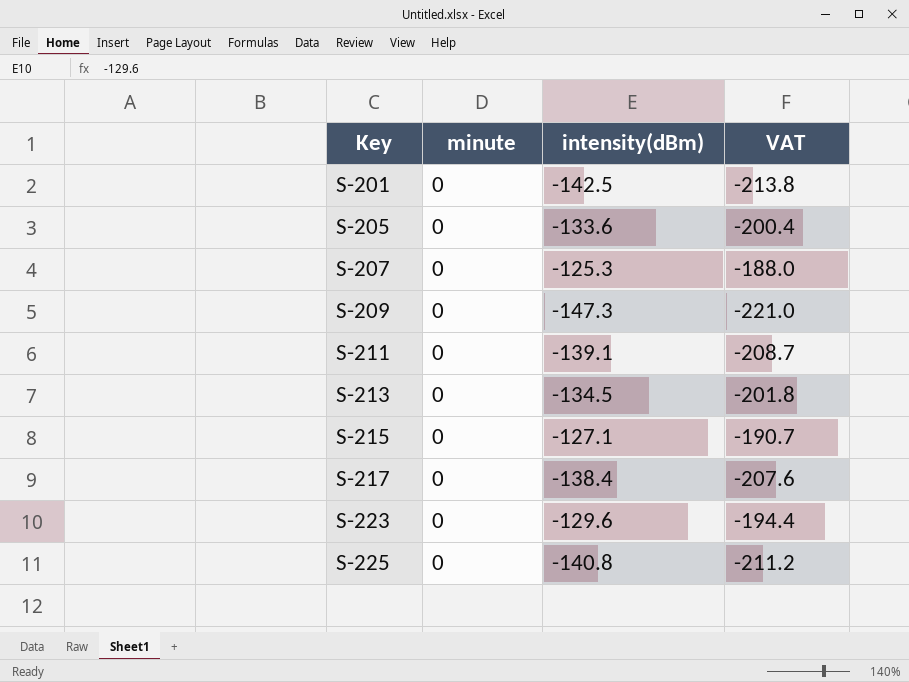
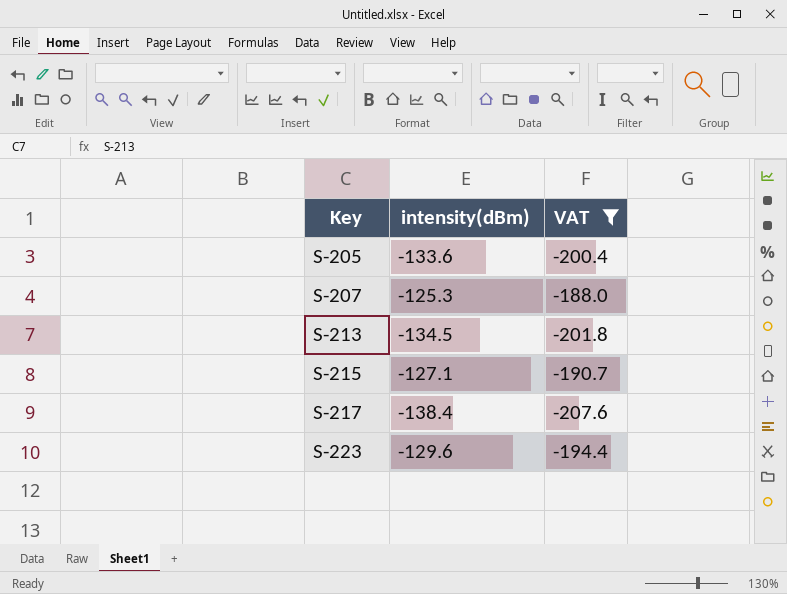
filter: none -> VAT >= -207.6
column minute | position: 2 -> none

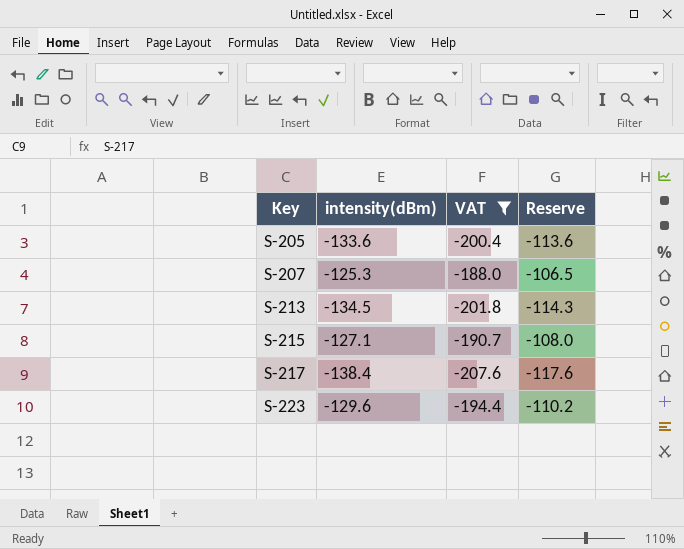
column Reserve | formula: none -> [intensity(dBm)] * 0.85

